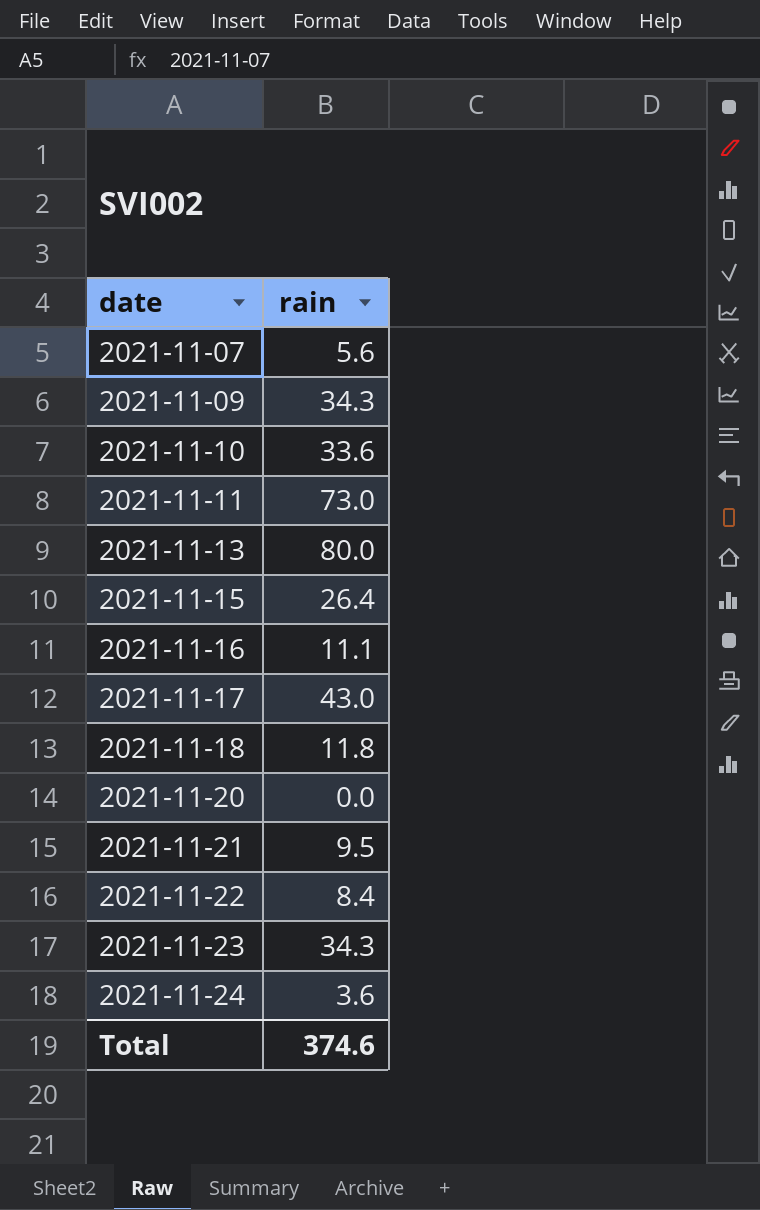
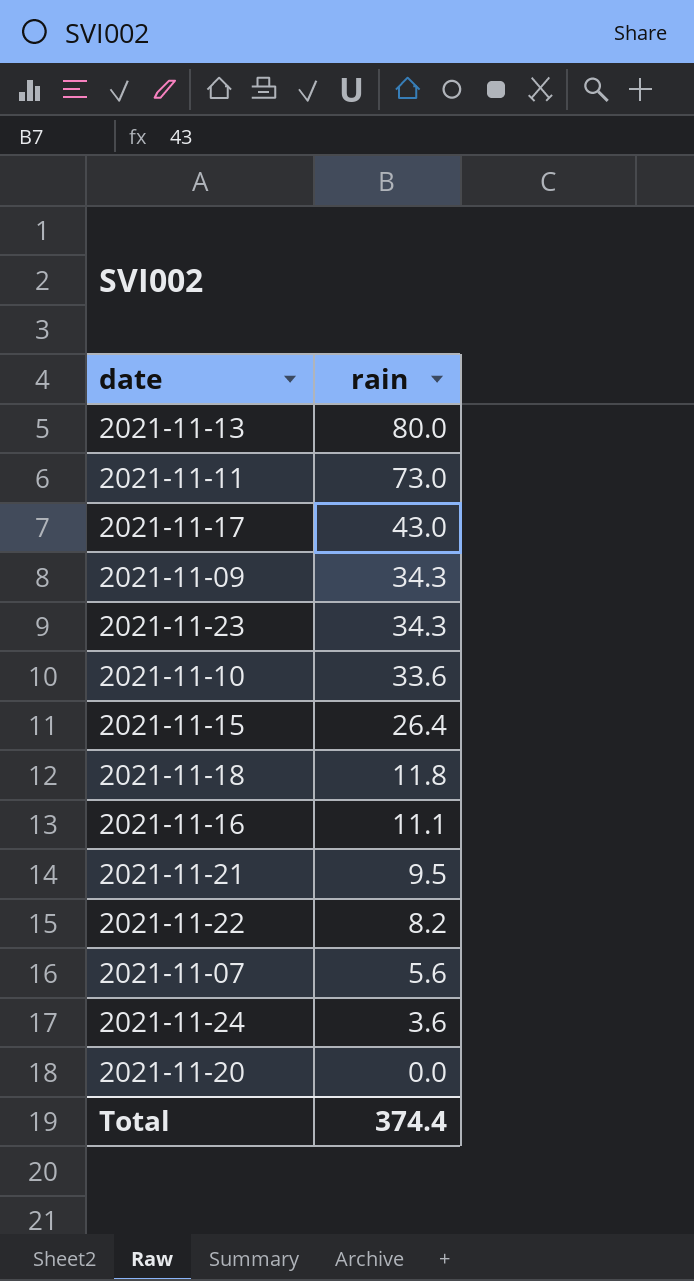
row order: date ascending -> rain descending
2021-11-22 | rain: 8.4 -> 8.2
Total | rain: 374.6 -> 374.4

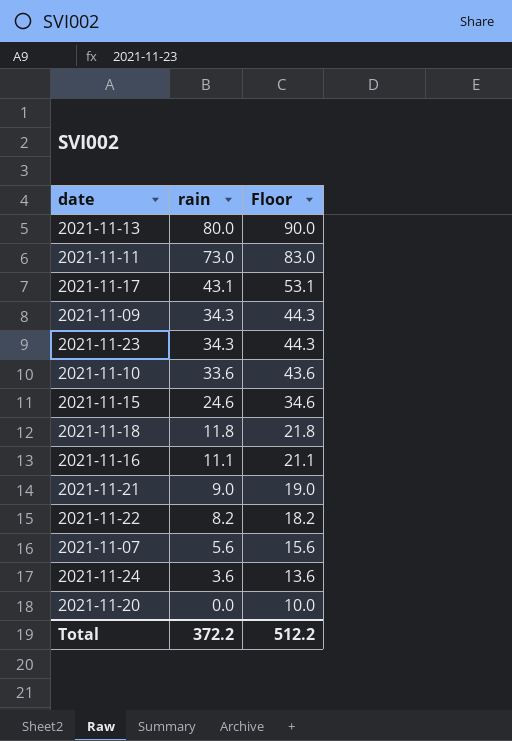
column Floor | formula: none -> [rain] + 10
2021-11-17 | rain: 43.0 -> 43.1
2021-11-15 | rain: 26.4 -> 24.6
2021-11-21 | rain: 9.5 -> 9.0
Total | rain: 374.4 -> 372.2

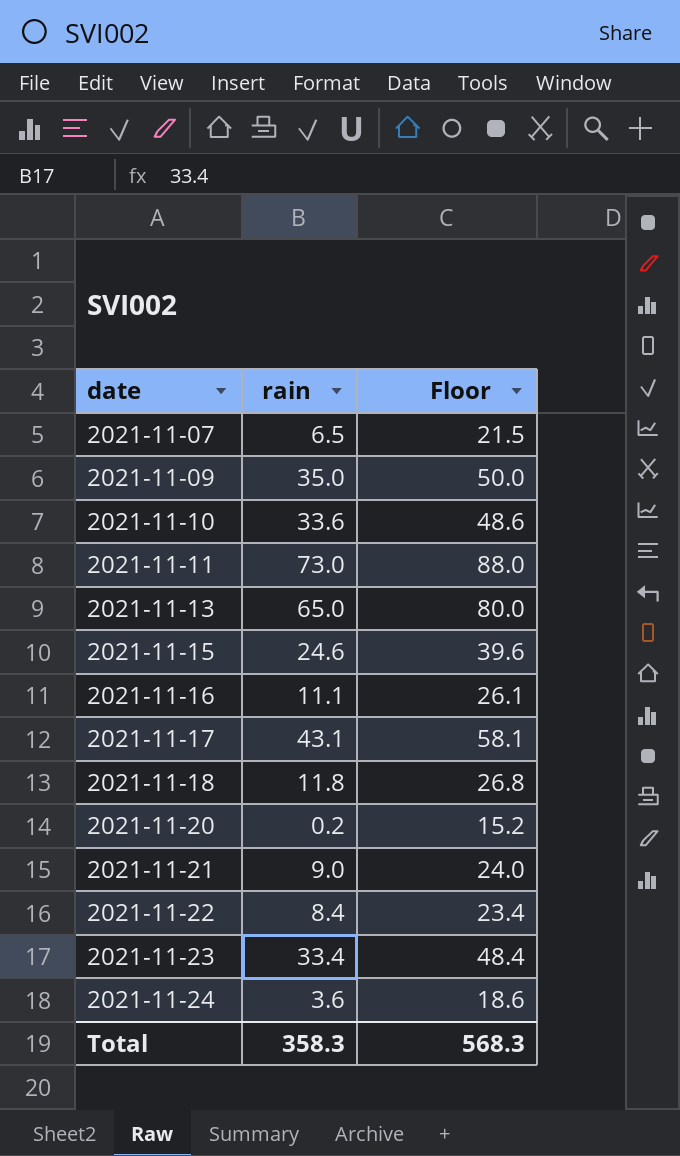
row order: rain descending -> date ascending
column Floor | formula: [rain] + 10 -> [rain] + 15
2021-11-07 | rain: 5.6 -> 6.5
2021-11-09 | rain: 34.3 -> 35.0
2021-11-13 | rain: 80.0 -> 65.0
2021-11-20 | rain: 0.0 -> 0.2
2021-11-22 | rain: 8.2 -> 8.4
2021-11-23 | rain: 34.3 -> 33.4
Total | rain: 372.2 -> 358.3
Total | Floor: 512.2 -> 568.3

